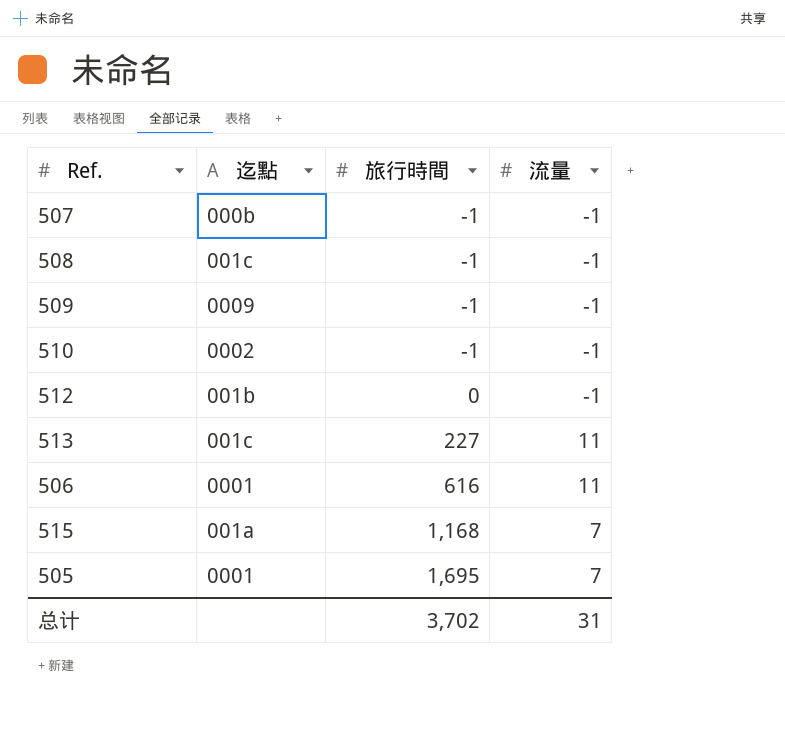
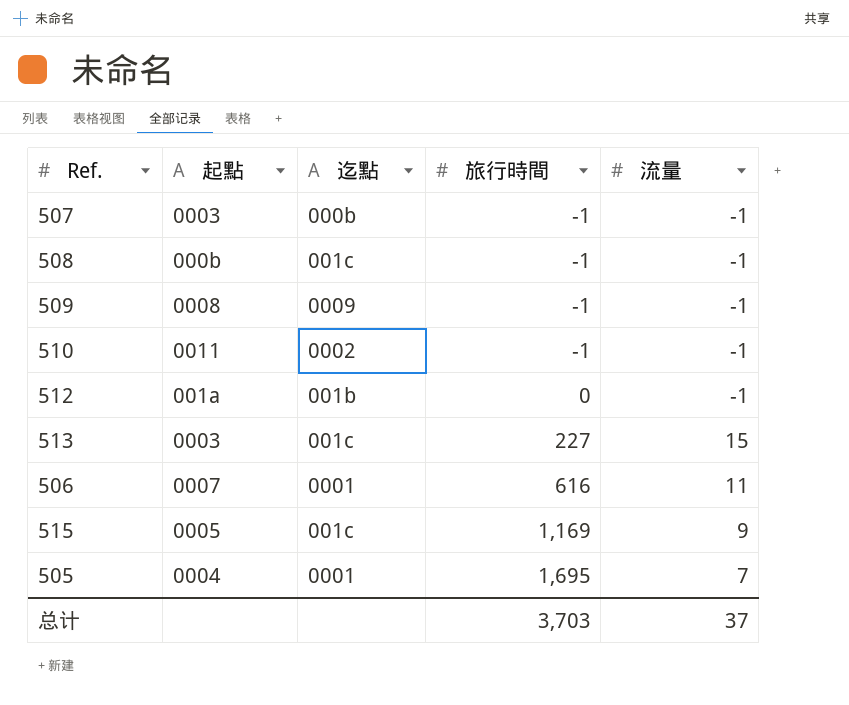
column 起點 | position: none -> 2
513 | 流量: 11 -> 15
515 | 迄點: 001a -> 001c
515 | 旅行時間: 1,168 -> 1,169
515 | 流量: 7 -> 9
总计 | 旅行時間: 3,702 -> 3,703
总计 | 流量: 31 -> 37

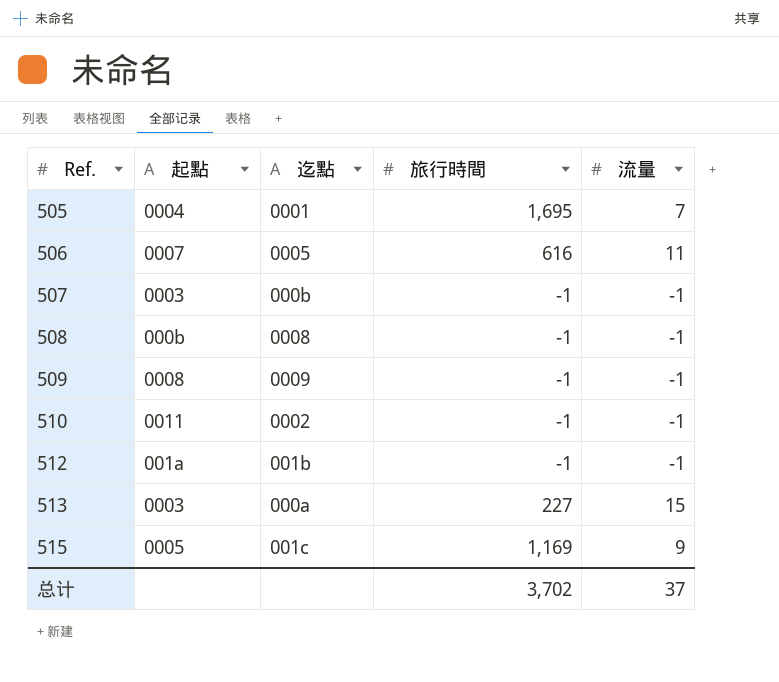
row order: 旅行時間 ascending -> Ref. ascending
506 | 迄點: 0001 -> 0005
508 | 迄點: 001c -> 0008
512 | 旅行時間: 0 -> -1
513 | 迄點: 001c -> 000a
总计 | 旅行時間: 3,703 -> 3,702

